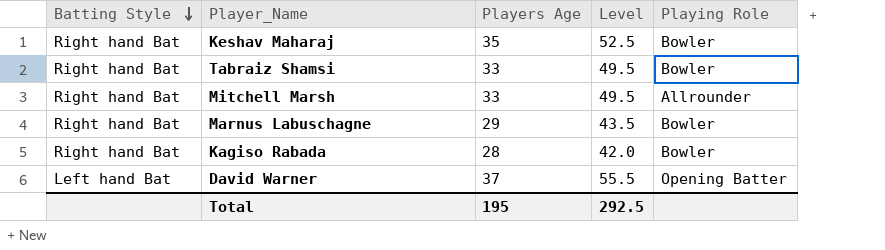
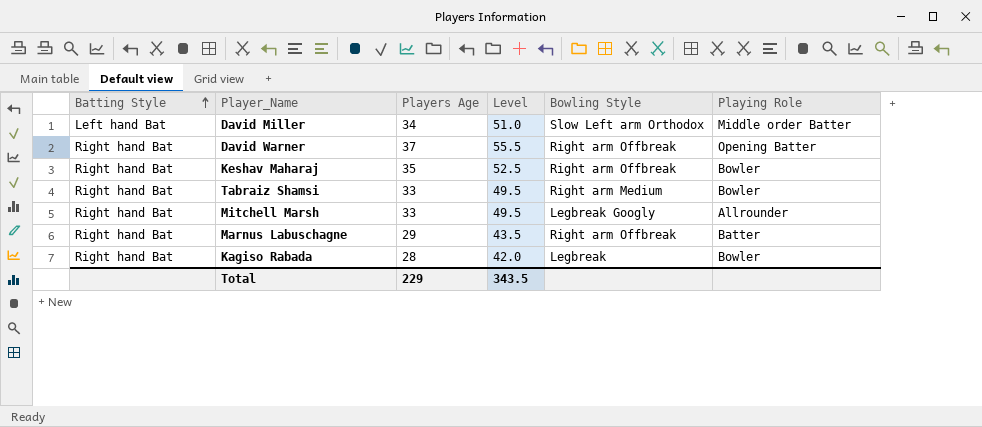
row order: Batting Style descending -> Batting Style ascending
column Bowling Style | position: none -> 5
row David Miller: none -> Left hand Bat | 34 | 51.0 | Slow Left arm Orthodox | Middle order Batter
David Warner | Batting Style: Left hand Bat -> Right hand Bat
Marnus Labuschagne | Playing Role: Bowler -> Batter
Total | Players Age: 195 -> 229
Total | Level: 292.5 -> 343.5

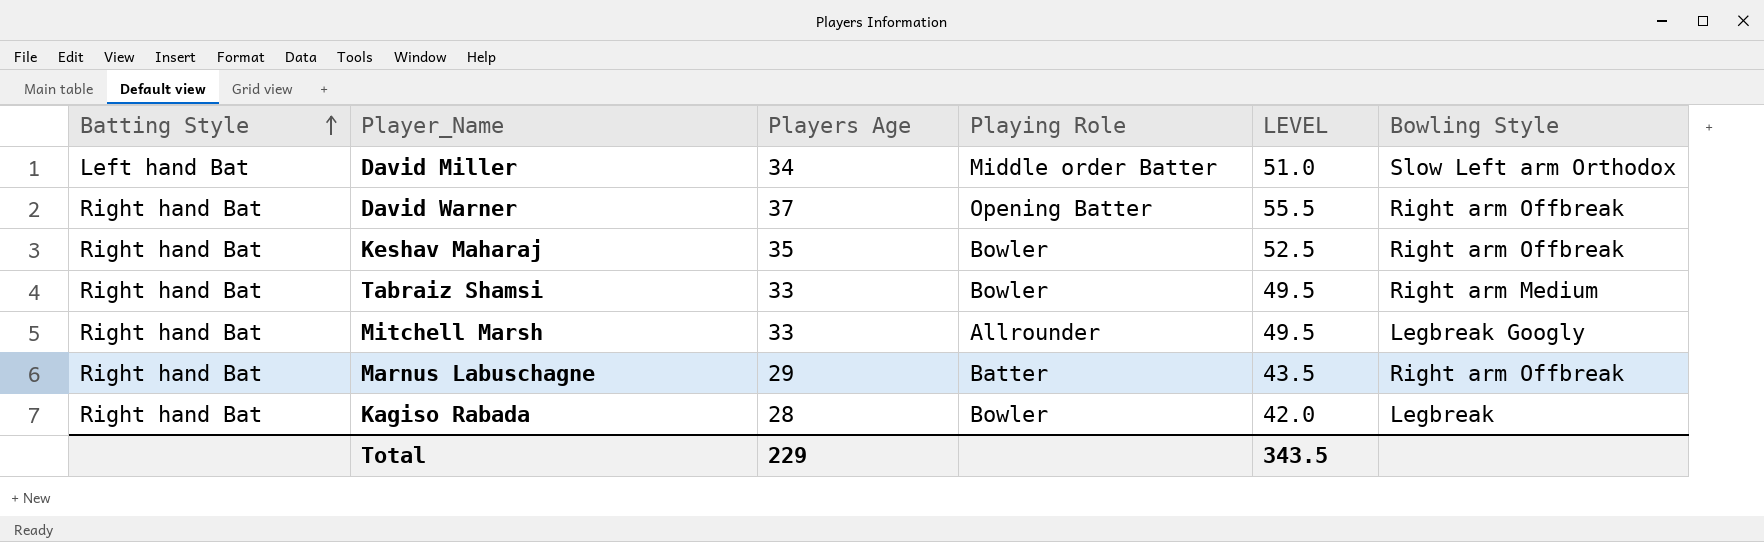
column Playing Role | position: 6 -> 4
column name: Level -> LEVEL

